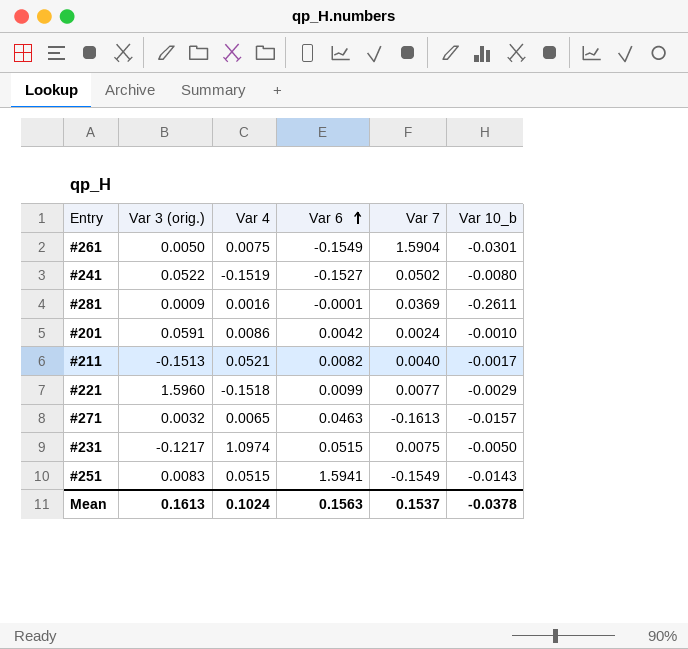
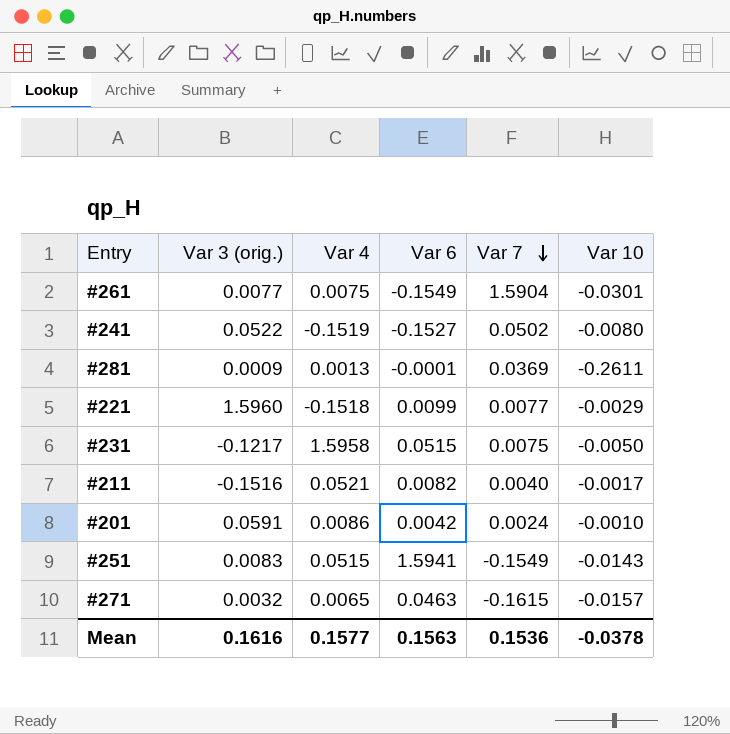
row order: Var 6 ascending -> Var 7 descending
column name: Var 10_b -> Var 10
#261 | Var 3 (orig.): 0.0050 -> 0.0077
#281 | Var 4: 0.0016 -> 0.0013
#231 | Var 4: 1.0974 -> 1.5958
#211 | Var 3 (orig.): -0.1513 -> -0.1516
#271 | Var 7: -0.1613 -> -0.1615
Mean | Var 3 (orig.): 0.1613 -> 0.1616
Mean | Var 4: 0.1024 -> 0.1577
Mean | Var 7: 0.1537 -> 0.1536

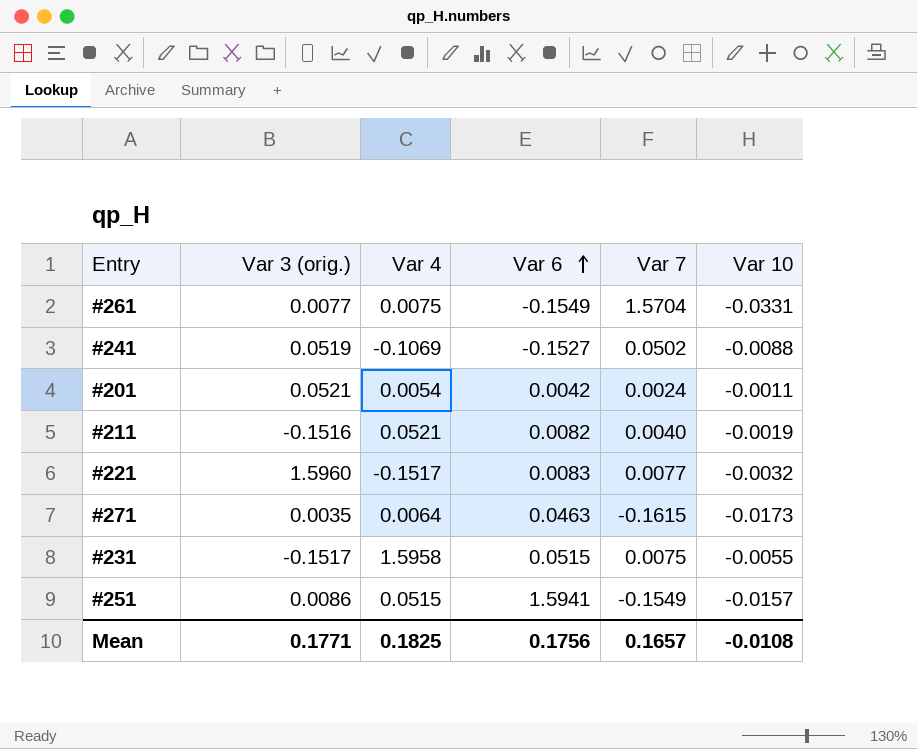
row order: Var 7 descending -> Var 6 ascending
row #281: 0.0009 | 0.0013 | -0.0001 | 0.0369 | -0.2611 -> none
#261 | Var 7: 1.5904 -> 1.5704
#261 | Var 10: -0.0301 -> -0.0331
#241 | Var 3 (orig.): 0.0522 -> 0.0519
#241 | Var 4: -0.1519 -> -0.1069
#241 | Var 10: -0.0080 -> -0.0088
#201 | Var 3 (orig.): 0.0591 -> 0.0521
#201 | Var 4: 0.0086 -> 0.0054
#201 | Var 10: -0.0010 -> -0.0011
#211 | Var 10: -0.0017 -> -0.0019
#221 | Var 4: -0.1518 -> -0.1517
#221 | Var 6: 0.0099 -> 0.0083
#221 | Var 10: -0.0029 -> -0.0032
#271 | Var 3 (orig.): 0.0032 -> 0.0035
#271 | Var 4: 0.0065 -> 0.0064
#271 | Var 10: -0.0157 -> -0.0173
#231 | Var 3 (orig.): -0.1217 -> -0.1517
#231 | Var 10: -0.0050 -> -0.0055
#251 | Var 3 (orig.): 0.0083 -> 0.0086
#251 | Var 10: -0.0143 -> -0.0157
Mean | Var 3 (orig.): 0.1616 -> 0.1771
Mean | Var 4: 0.1577 -> 0.1825
Mean | Var 6: 0.1563 -> 0.1756
Mean | Var 7: 0.1536 -> 0.1657
Mean | Var 10: -0.0378 -> -0.0108

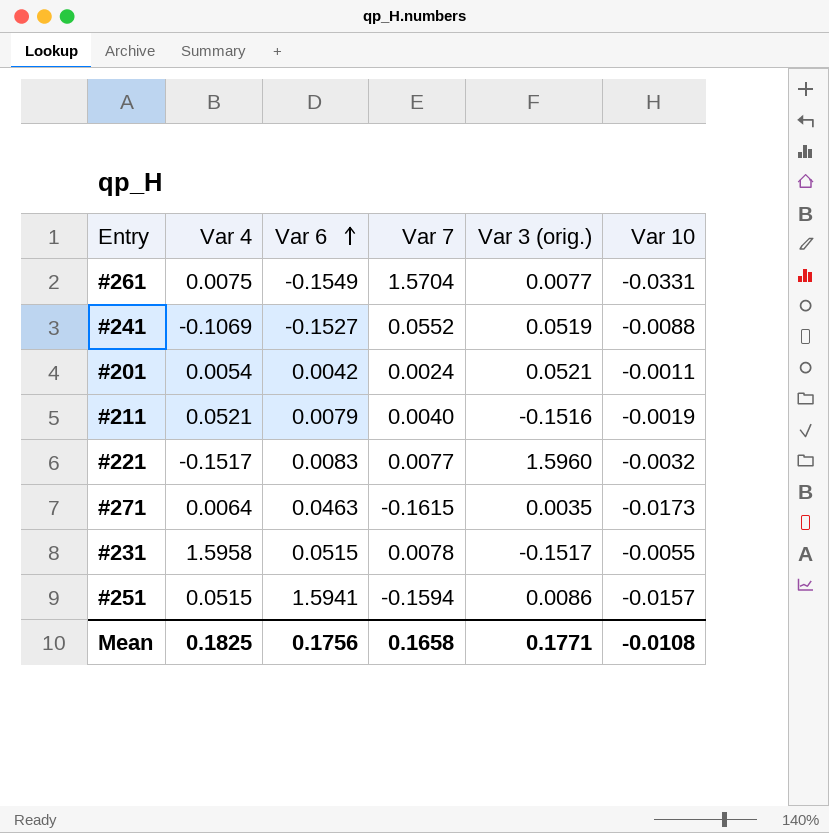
column Var 3 (orig.) | position: 2 -> 5
#241 | Var 7: 0.0502 -> 0.0552
#211 | Var 6: 0.0082 -> 0.0079
#231 | Var 7: 0.0075 -> 0.0078
#251 | Var 7: -0.1549 -> -0.1594
Mean | Var 7: 0.1657 -> 0.1658

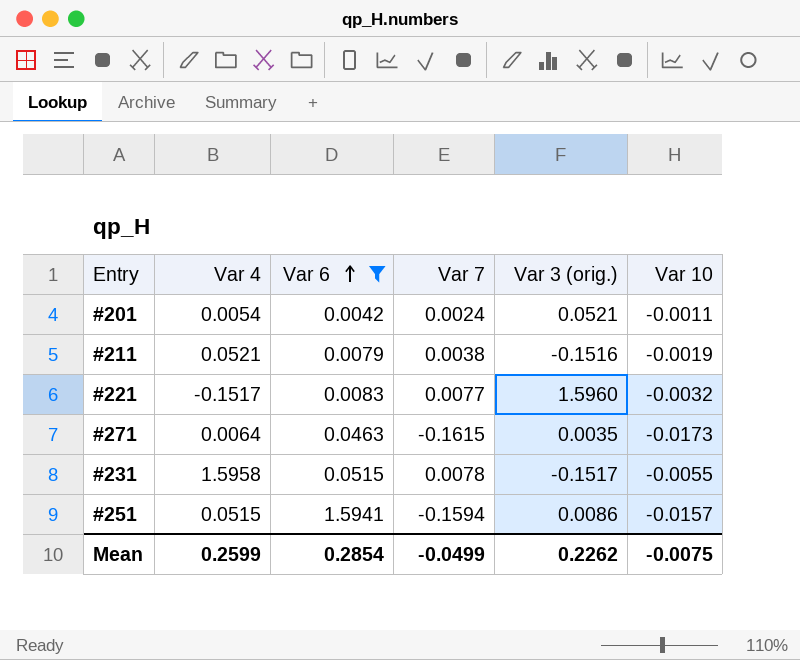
filter: none -> Var 6 >= 0.0042
#211 | Var 7: 0.0040 -> 0.0038
Mean | Var 4: 0.1825 -> 0.2599
Mean | Var 6: 0.1756 -> 0.2854
Mean | Var 7: 0.1658 -> -0.0499
Mean | Var 3 (orig.): 0.1771 -> 0.2262
Mean | Var 10: -0.0108 -> -0.0075

